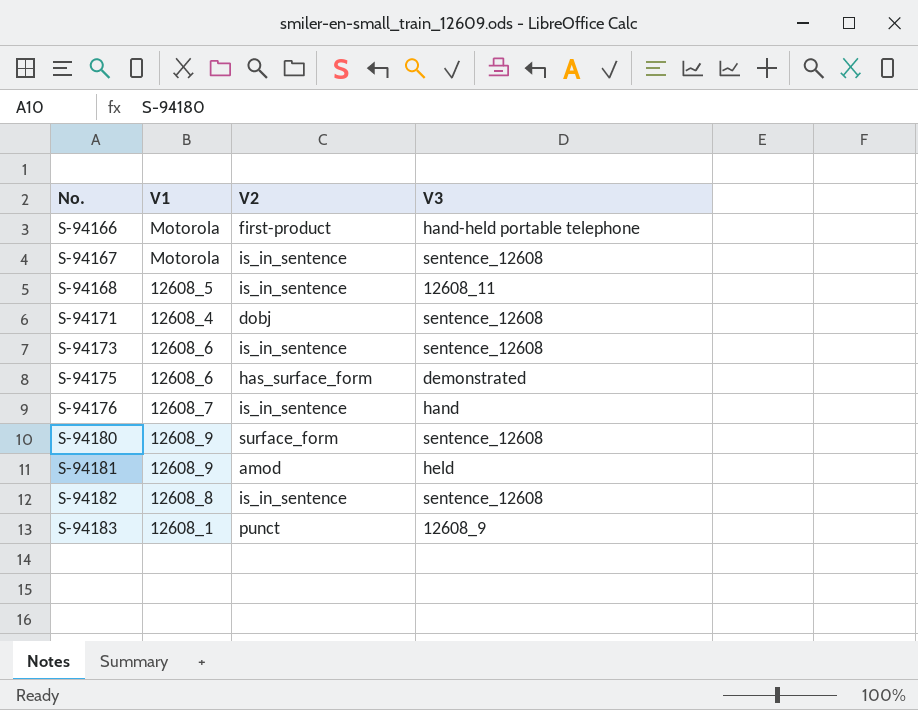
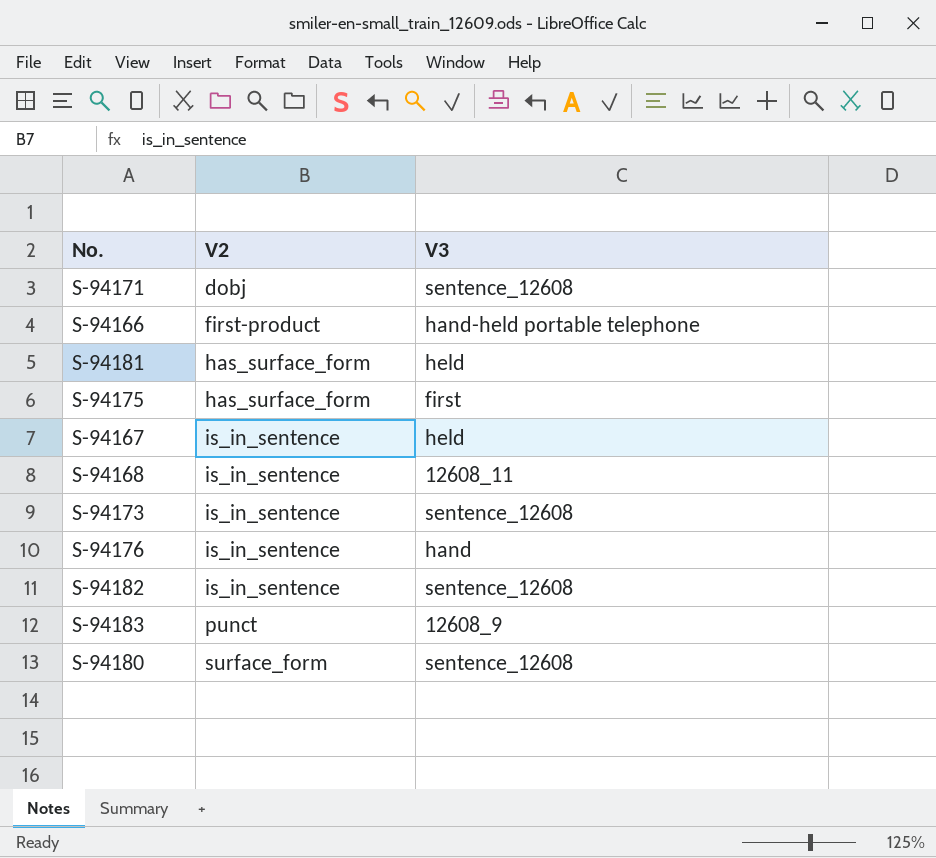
row order: No. ascending -> V2 ascending
column V1 | position: 2 -> none
S-94181 | V2: amod -> has_surface_form
S-94175 | V3: demonstrated -> first
S-94167 | V3: sentence_12608 -> held

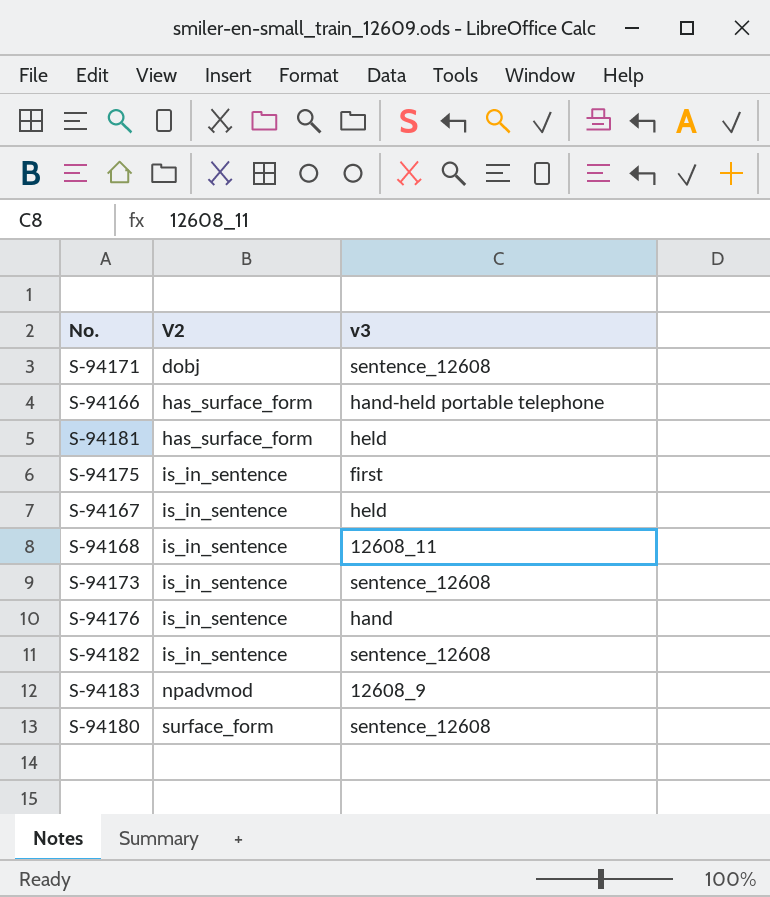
column name: V3 -> v3
S-94166 | V2: first-product -> has_surface_form
S-94175 | V2: has_surface_form -> is_in_sentence
S-94183 | V2: punct -> npadvmod

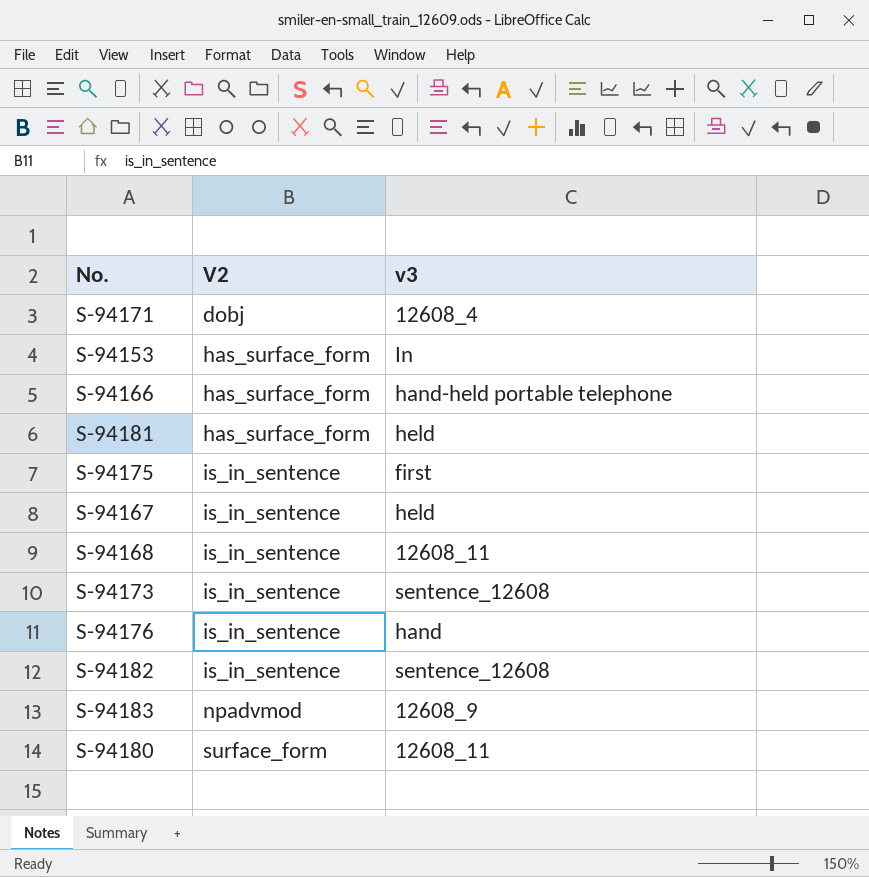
S-94171 | v3: sentence_12608 -> 12608_4
row S-94153: none -> has_surface_form | In
S-94180 | v3: sentence_12608 -> 12608_11

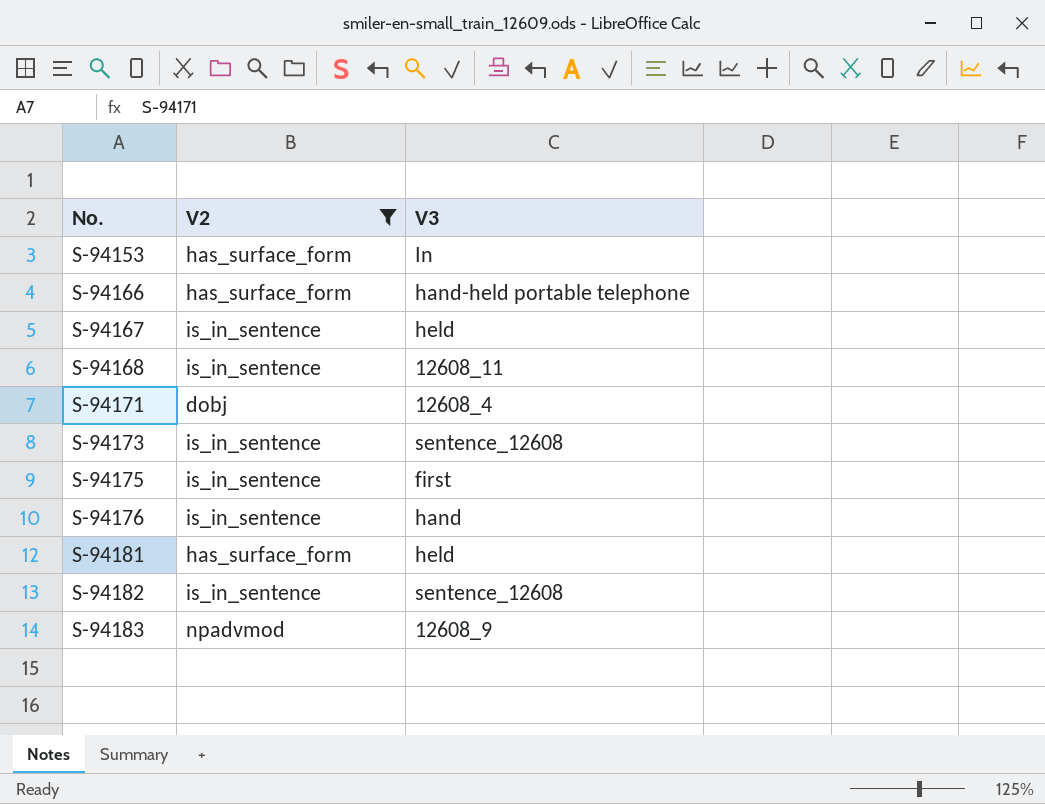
filter: none -> V2 != surface_form
row order: V2 ascending -> No. ascending
column name: v3 -> V3

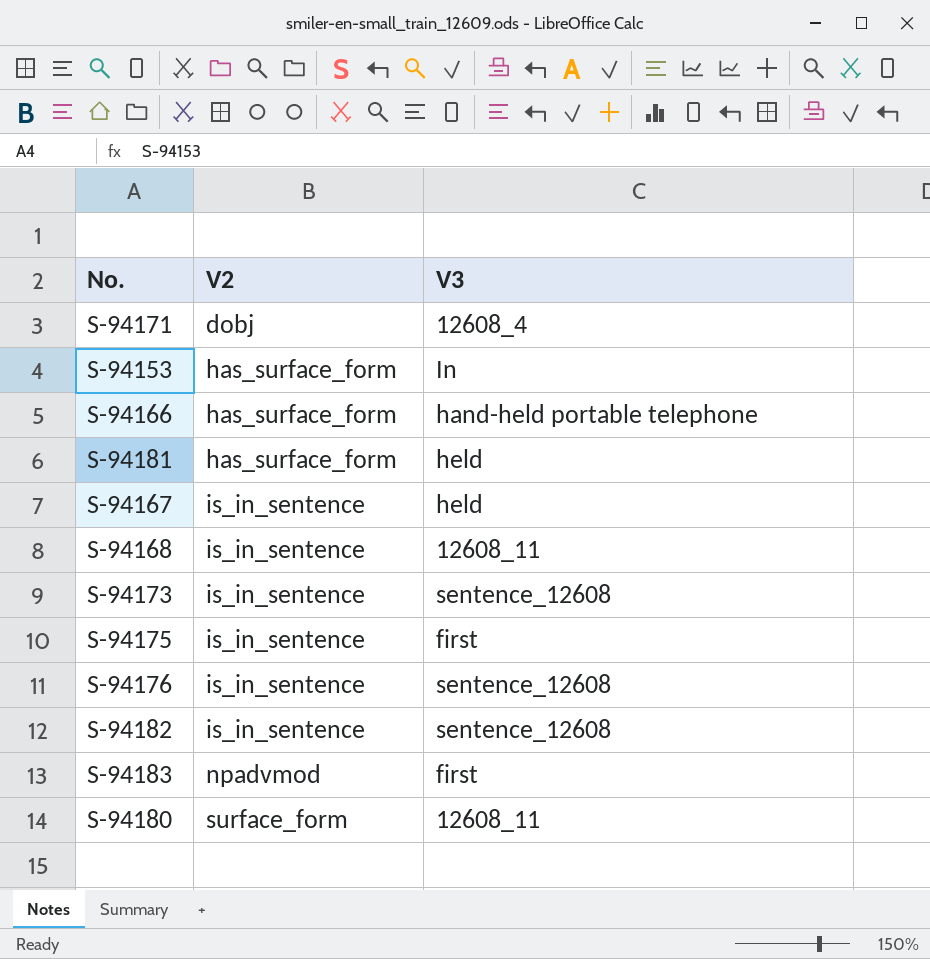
filter: V2 != surface_form -> none
row order: No. ascending -> V2 ascending
S-94176 | V3: hand -> sentence_12608
S-94183 | V3: 12608_9 -> first

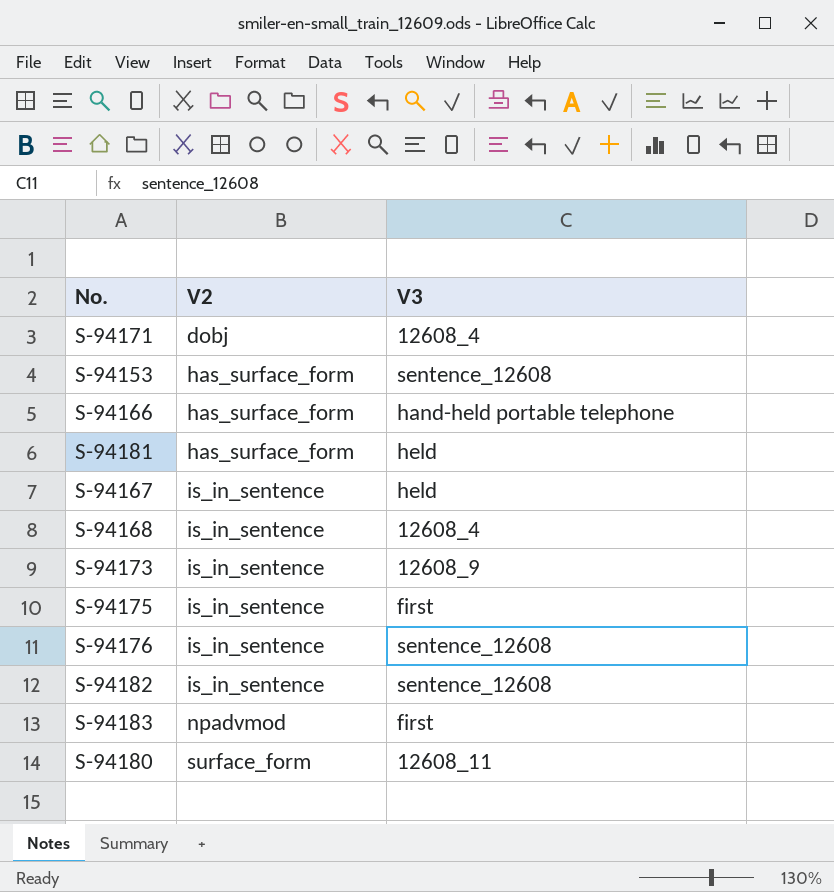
S-94153 | V3: In -> sentence_12608
S-94168 | V3: 12608_11 -> 12608_4
S-94173 | V3: sentence_12608 -> 12608_9

